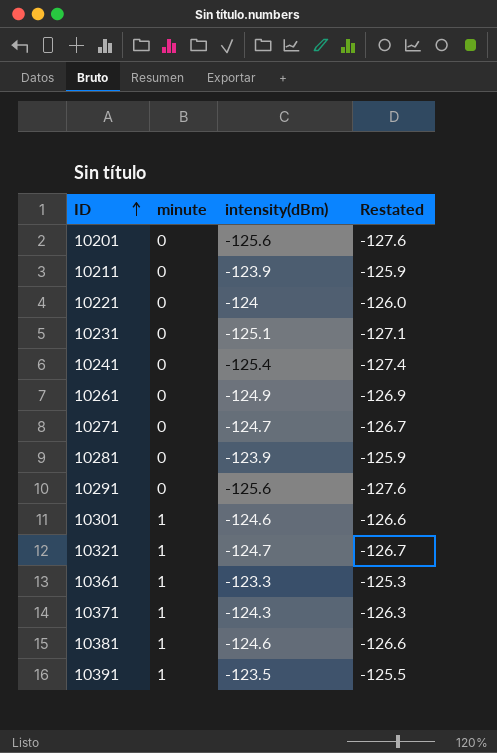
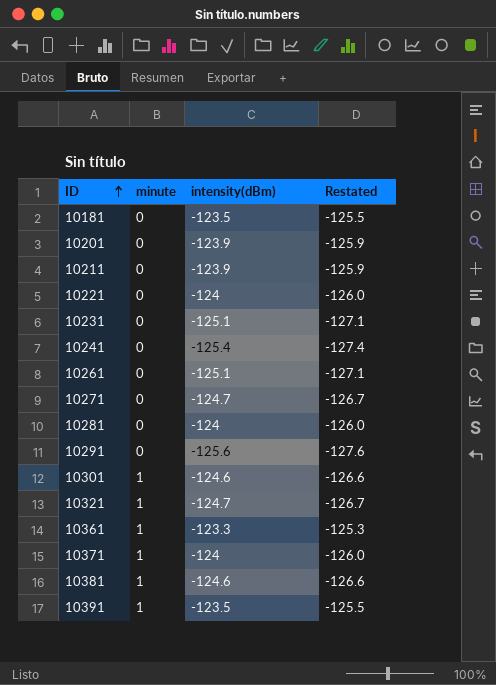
row 10181: none -> 0 | -123.5 | -125.5
10201 | intensity(dBm): -125.6 -> -123.9
10201 | Restated: -127.6 -> -125.9
10261 | intensity(dBm): -124.9 -> -125.1
10261 | Restated: -126.9 -> -127.1
10281 | intensity(dBm): -123.9 -> -124
10281 | Restated: -125.9 -> -126.0
10371 | intensity(dBm): -124.3 -> -124
10371 | Restated: -126.3 -> -126.0

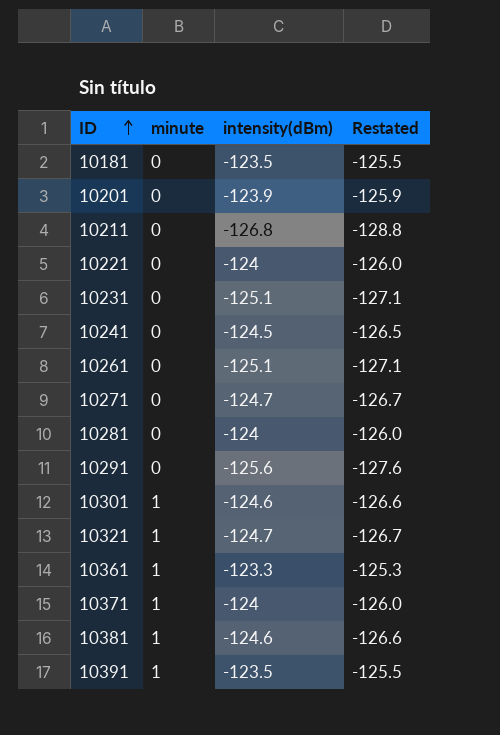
10211 | intensity(dBm): -123.9 -> -126.8
10211 | Restated: -125.9 -> -128.8
10241 | intensity(dBm): -125.4 -> -124.5
10241 | Restated: -127.4 -> -126.5

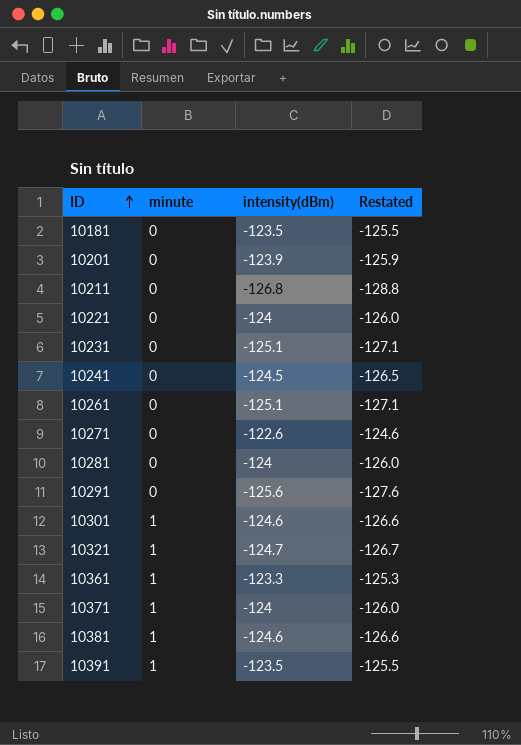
10271 | intensity(dBm): -124.7 -> -122.6
10271 | Restated: -126.7 -> -124.6

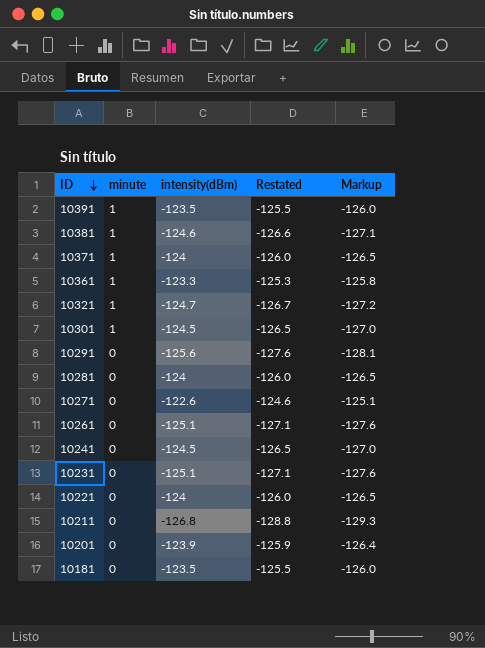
row order: ID ascending -> ID descending
column Markup | formula: none -> [intensity(dBm)] * 1.02
10301 | intensity(dBm): -124.6 -> -124.5
10301 | Restated: -126.6 -> -126.5

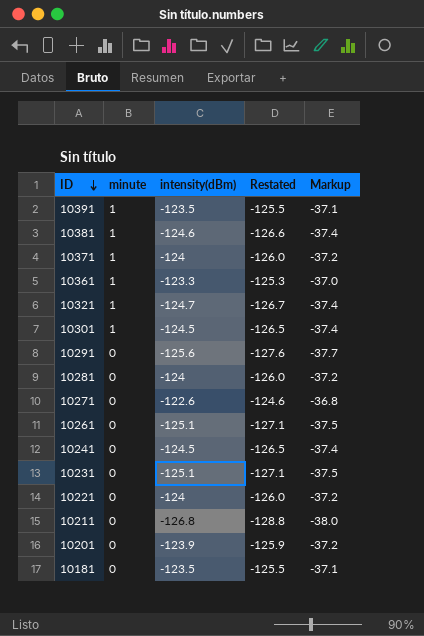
column Markup | formula: [intensity(dBm)] * 1.02 -> [intensity(dBm)] * 0.3

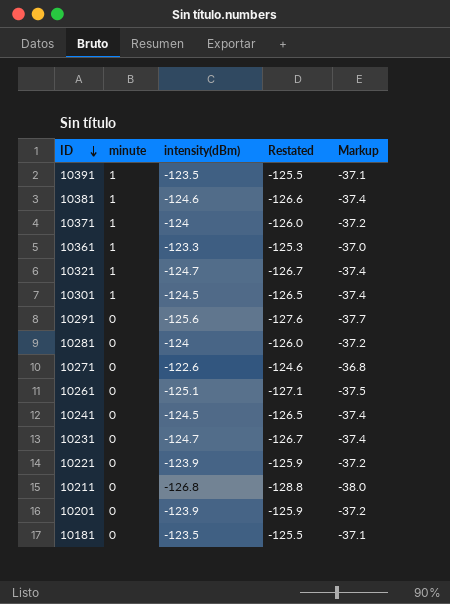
10231 | intensity(dBm): -125.1 -> -124.7
10231 | Restated: -127.1 -> -126.7
10231 | Markup: -37.5 -> -37.4
10221 | intensity(dBm): -124 -> -123.9
10221 | Restated: -126.0 -> -125.9

